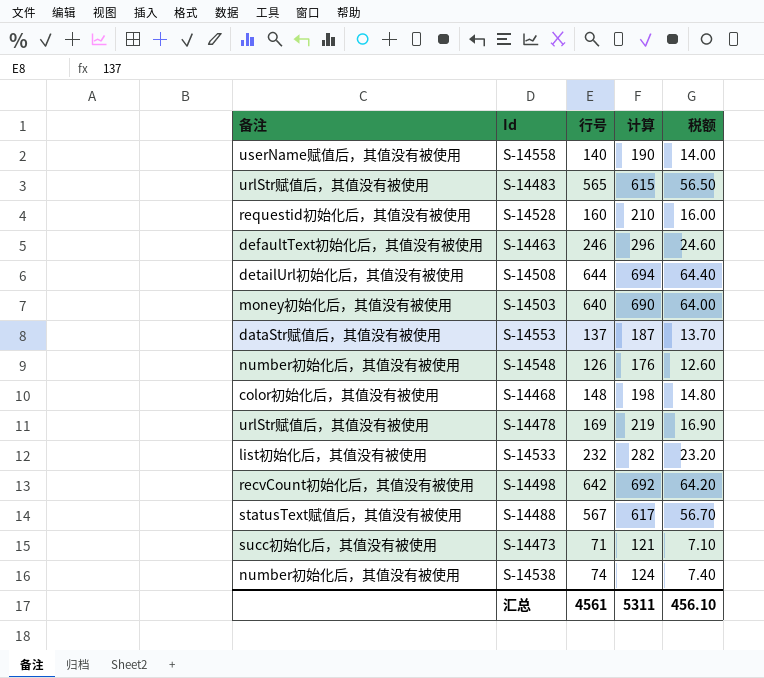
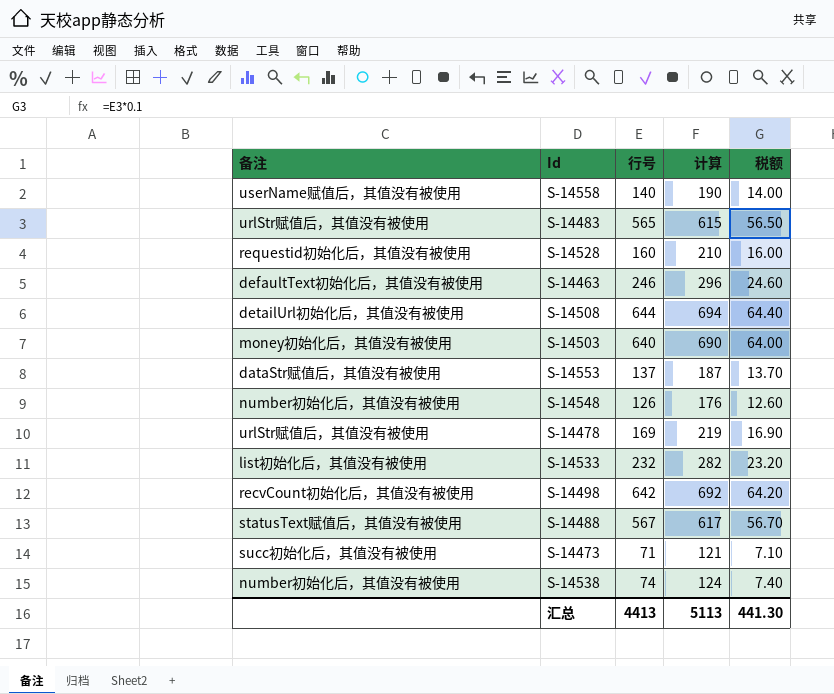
row S-14468: color初始化后，其值没有被使用 | 148 | 198 | 14.80 -> none
汇总 | 行号: 4561 -> 4413
汇总 | 计算: 5311 -> 5113
汇总 | 税额: 456.10 -> 441.30

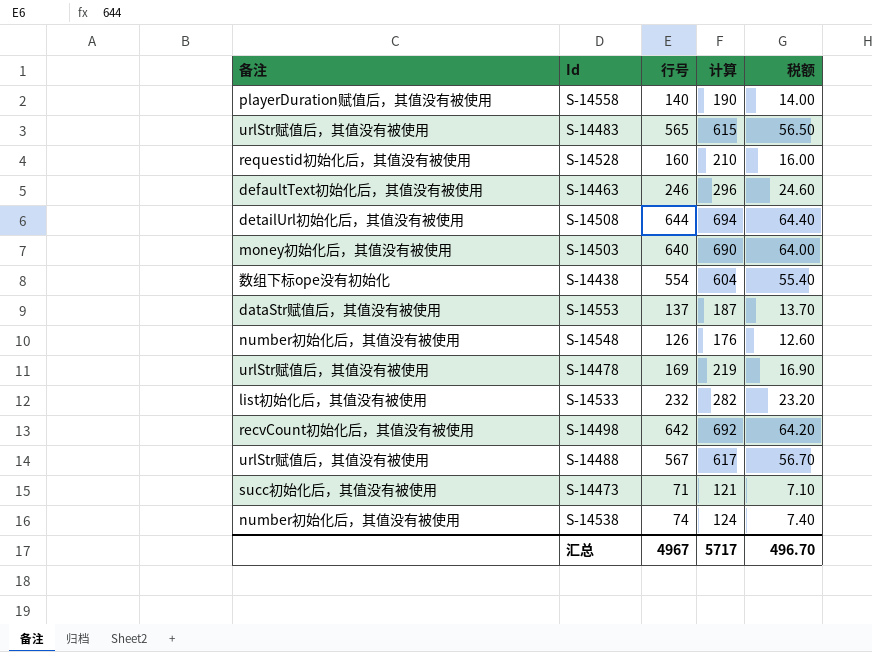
S-14558 | 备注: userName赋值后，其值没有被使用 -> playerDuration赋值后，其值没有被使用
row S-14438: none -> 数组下标ope没有初始化 | 554 | 604 | 55.40
S-14488 | 备注: statusText赋值后，其值没有被使用 -> urlStr赋值后，其值没有被使用
汇总 | 行号: 4413 -> 4967
汇总 | 计算: 5113 -> 5717
汇总 | 税额: 441.30 -> 496.70

